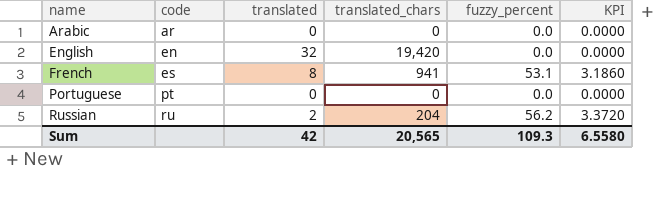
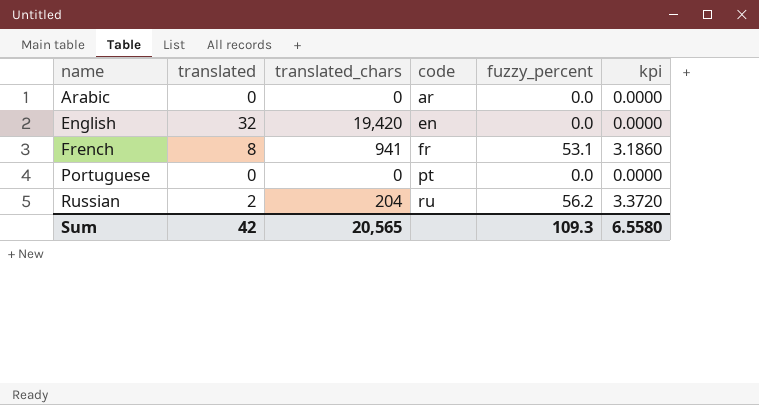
column code | position: 2 -> 4
column name: KPI -> kpi
French | code: es -> fr

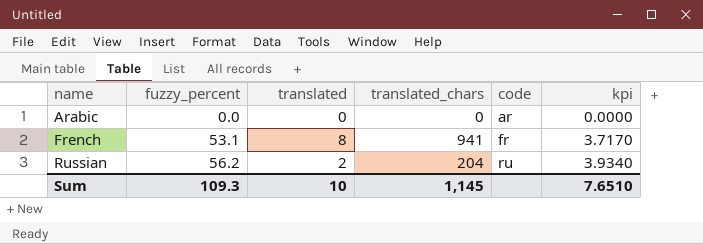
column fuzzy_percent | position: 5 -> 2
column kpi | formula: [fuzzy_percent] * 0.06 -> [fuzzy_percent] * 0.07
row English: 32 | 19,420 | en | 0.0 | 0.0000 -> none
row Portuguese: 0 | 0 | pt | 0.0 | 0.0000 -> none
Sum | translated: 42 -> 10
Sum | translated_chars: 20,565 -> 1,145
Sum | kpi: 6.5580 -> 7.6510

